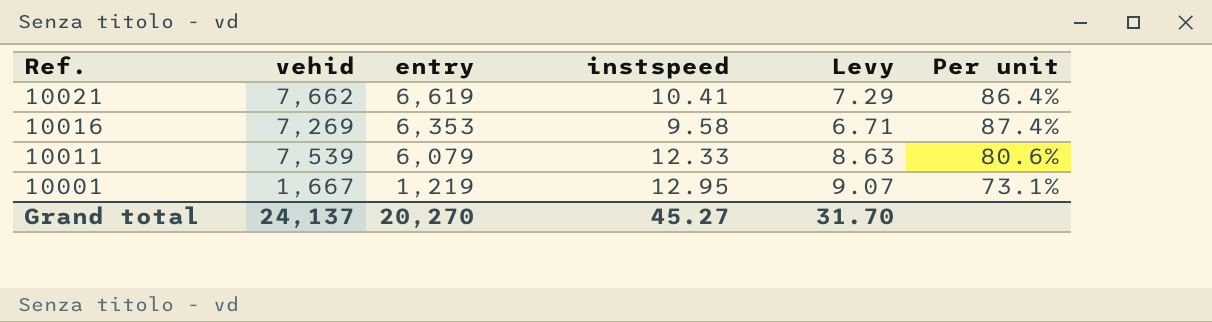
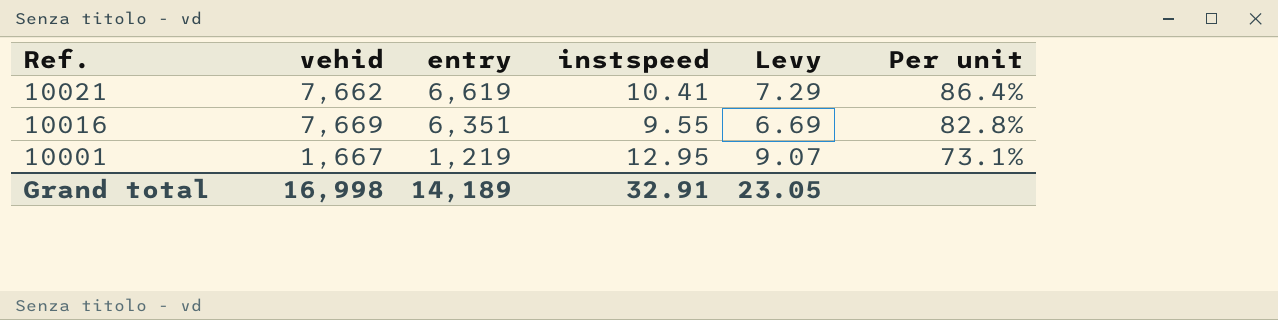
row 10011: 7,539 | 6,079 | 12.33 | 8.63 | 80.6% -> none
10016 | vehid: 7,269 -> 7,669
10016 | entry: 6,353 -> 6,351
10016 | instspeed: 9.58 -> 9.55
10016 | Levy: 6.71 -> 6.69
10016 | Per unit: 87.4% -> 82.8%
Grand total | vehid: 24,137 -> 16,998
Grand total | entry: 20,270 -> 14,189
Grand total | instspeed: 45.27 -> 32.91
Grand total | Levy: 31.70 -> 23.05

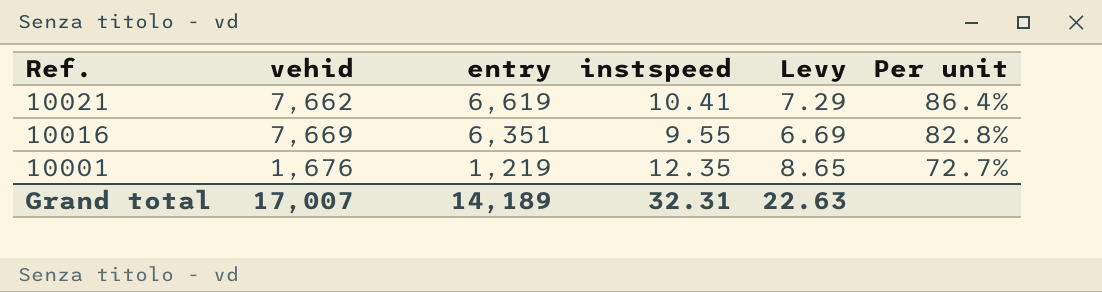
10001 | vehid: 1,667 -> 1,676
10001 | instspeed: 12.95 -> 12.35
10001 | Levy: 9.07 -> 8.65
10001 | Per unit: 73.1% -> 72.7%
Grand total | vehid: 16,998 -> 17,007
Grand total | instspeed: 32.91 -> 32.31
Grand total | Levy: 23.05 -> 22.63

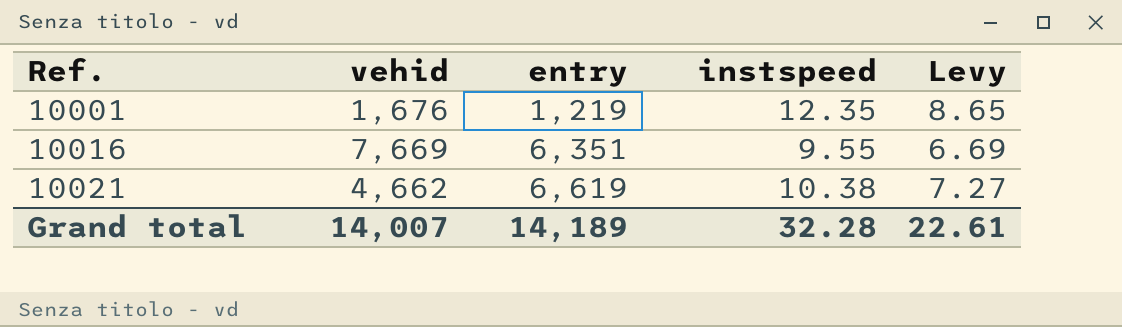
row order: Ref. descending -> Ref. ascending
column Per unit | formula: [entry] / [vehid] -> none
10021 | vehid: 7,662 -> 4,662
10021 | instspeed: 10.41 -> 10.38
10021 | Levy: 7.29 -> 7.27
Grand total | vehid: 17,007 -> 14,007
Grand total | instspeed: 32.31 -> 32.28
Grand total | Levy: 22.63 -> 22.61

